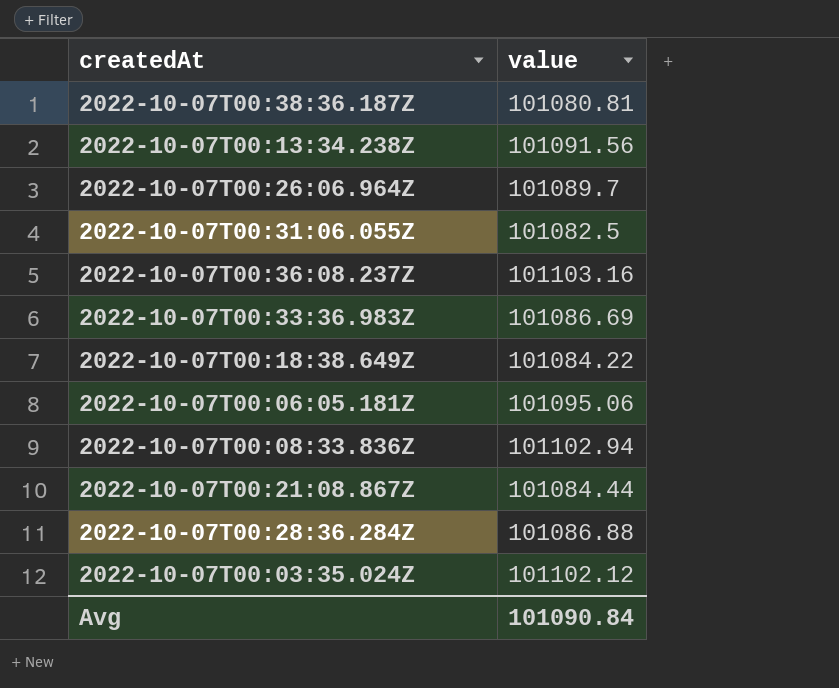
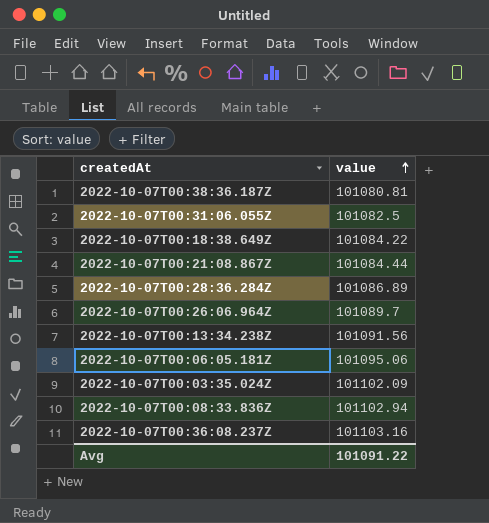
row order: none -> value ascending
row 2022-10-07T00:33:36.983Z: 101086.69 -> none
2022-10-07T00:28:36.284Z | value: 101086.88 -> 101086.89
2022-10-07T00:03:35.024Z | value: 101102.12 -> 101102.09
Avg | value: 101090.84 -> 101091.22

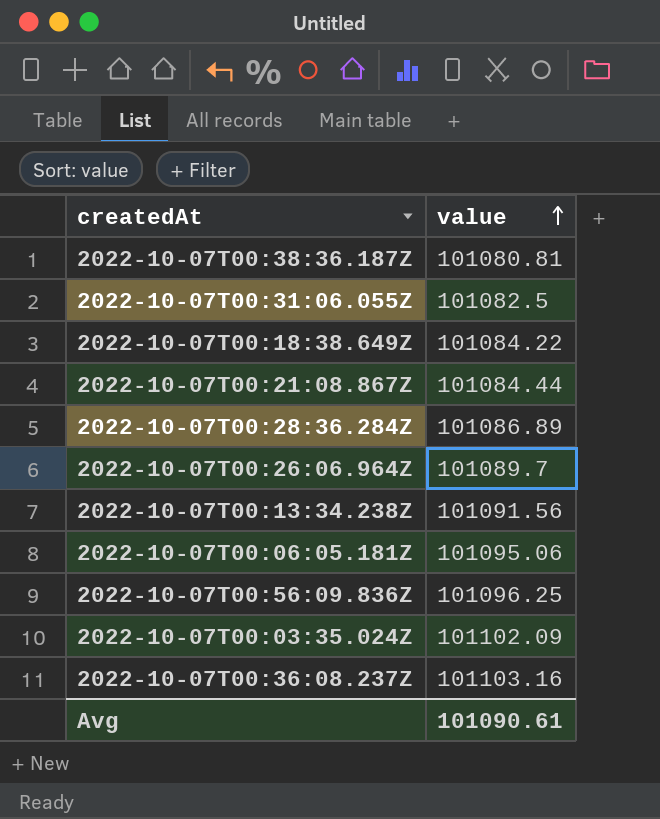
row 2022-10-07T00:08:33.836Z: 101102.94 -> none
row 2022-10-07T00:56:09.836Z: none -> 101096.25
Avg | value: 101091.22 -> 101090.61

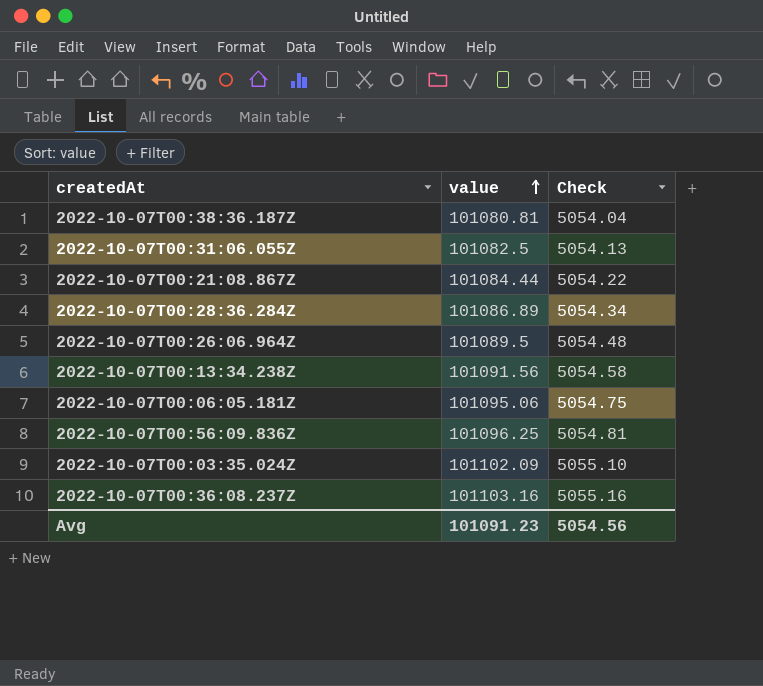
column Check | formula: none -> [value] * 0.05
row 2022-10-07T00:18:38.649Z: 101084.22 -> none
2022-10-07T00:26:06.964Z | value: 101089.7 -> 101089.5
Avg | value: 101090.61 -> 101091.23

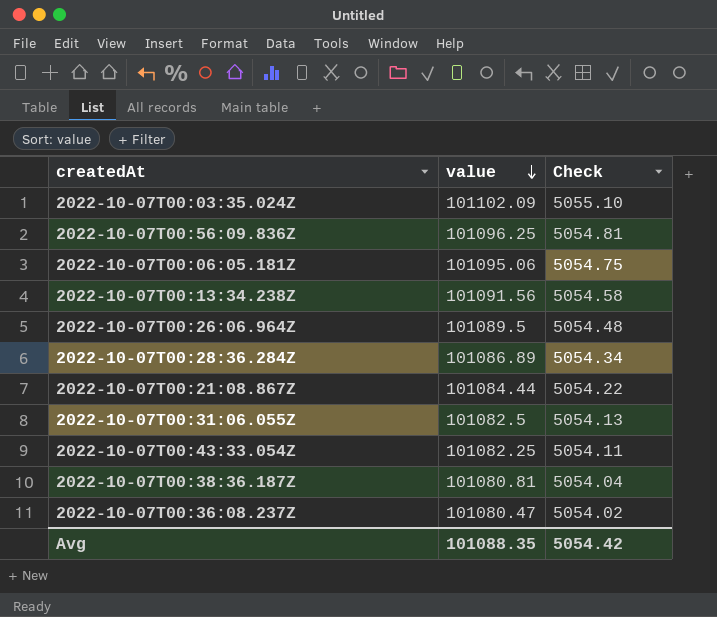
row order: value ascending -> value descending
row 2022-10-07T00:43:33.054Z: none -> 101082.25 | 5054.11
2022-10-07T00:36:08.237Z | value: 101103.16 -> 101080.47
2022-10-07T00:36:08.237Z | Check: 5055.16 -> 5054.02
Avg | value: 101091.23 -> 101088.35
Avg | Check: 5054.56 -> 5054.42

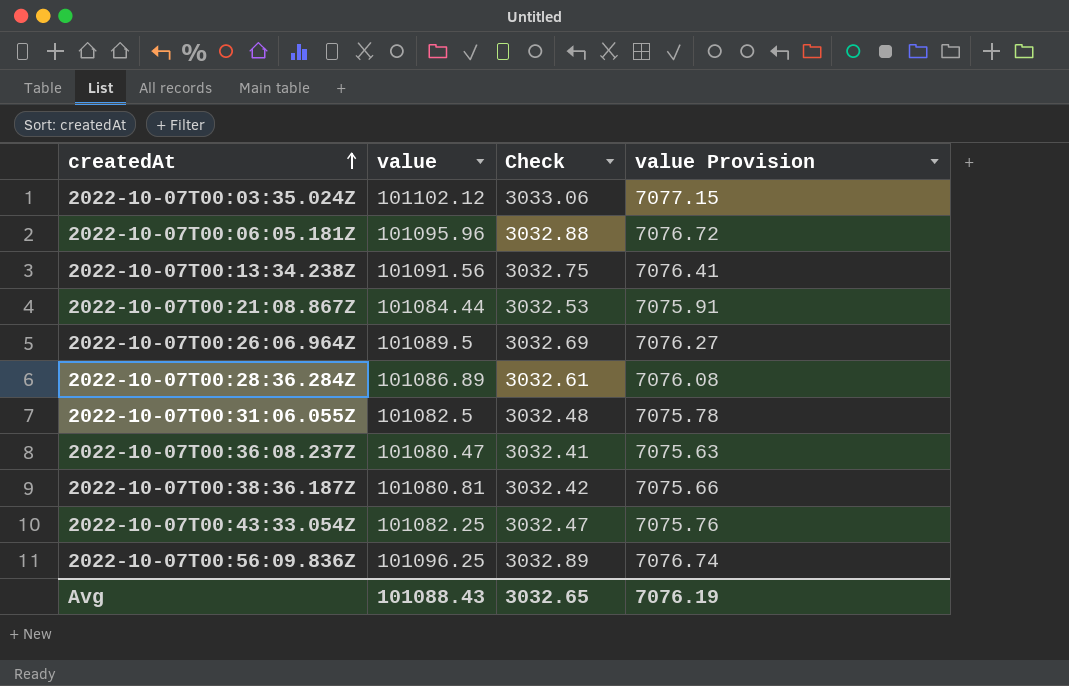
row order: value descending -> createdAt ascending
column Check | formula: [value] * 0.05 -> [value] * 0.03
column value Provision | formula: none -> [value] * 0.07
2022-10-07T00:03:35.024Z | value: 101102.09 -> 101102.12
2022-10-07T00:06:05.181Z | value: 101095.06 -> 101095.96
Avg | value: 101088.35 -> 101088.43
Avg | Check: 5054.42 -> 3032.65

